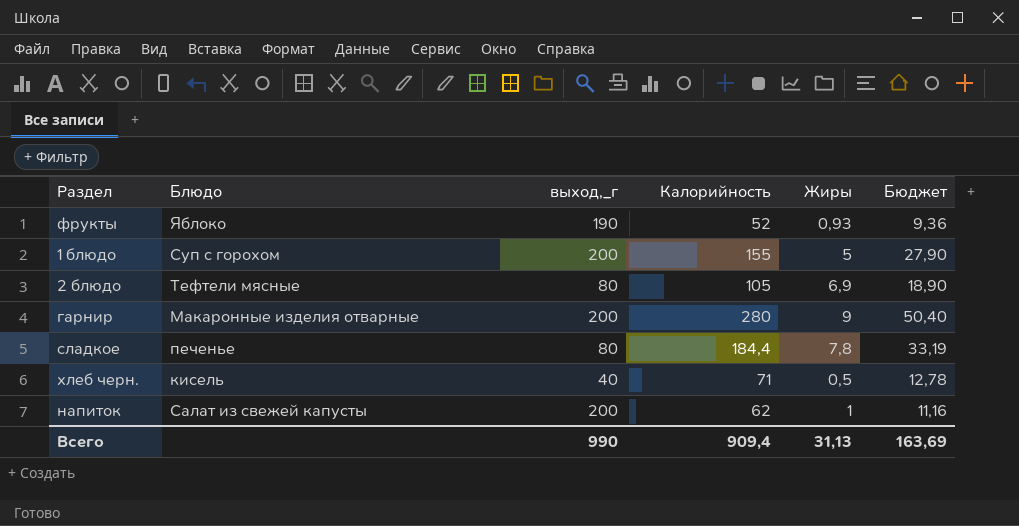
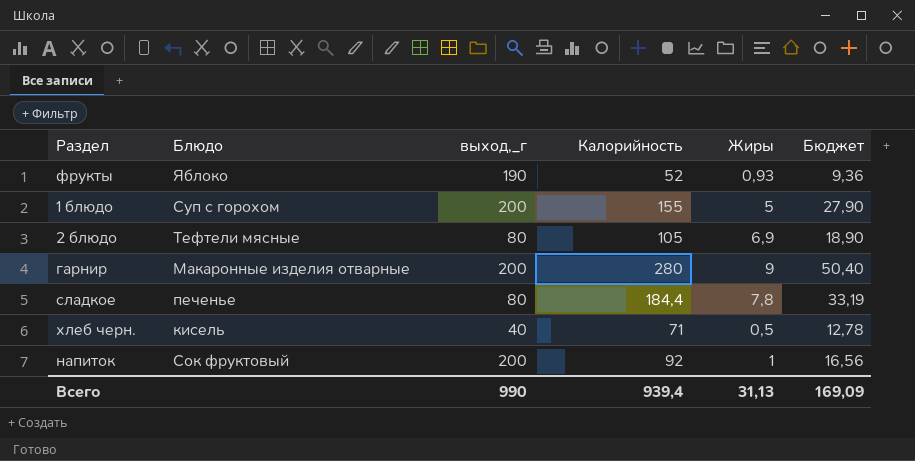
напиток | Блюдо: Салат из свежей капусты -> Сок фруктовый
напиток | Калорийность: 62 -> 92
напиток | Бюджет: 11,16 -> 16,56
Всего | Калорийность: 909,4 -> 939,4
Всего | Бюджет: 163,69 -> 169,09

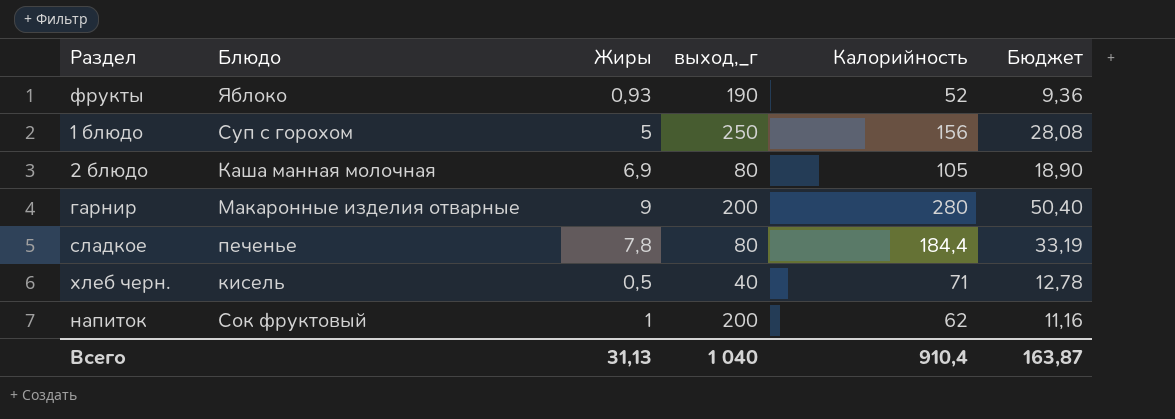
column Жиры | position: 5 -> 3
1 блюдо | выход,_г: 200 -> 250
1 блюдо | Калорийность: 155 -> 156
1 блюдо | Бюджет: 27,90 -> 28,08
2 блюдо | Блюдо: Тефтели мясные -> Каша манная молочная
напиток | Калорийность: 92 -> 62
напиток | Бюджет: 16,56 -> 11,16
Всего | выход,_г: 990 -> 1 040
Всего | Калорийность: 939,4 -> 910,4
Всего | Бюджет: 169,09 -> 163,87

